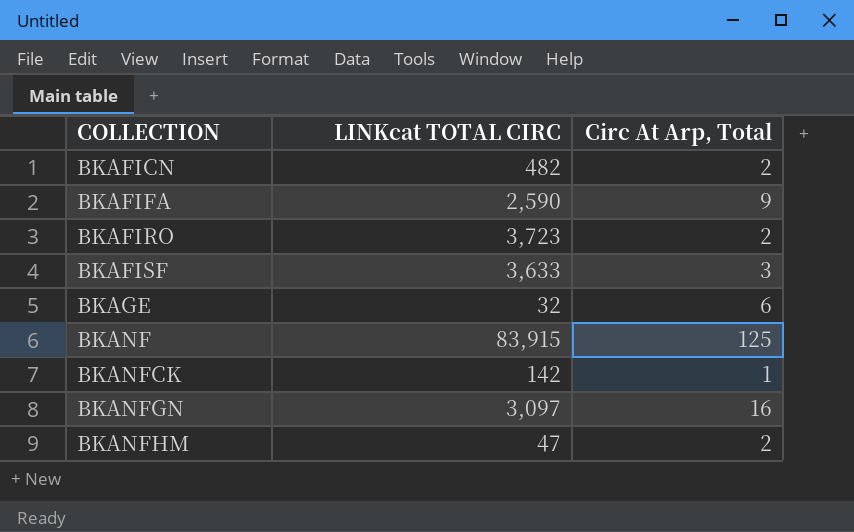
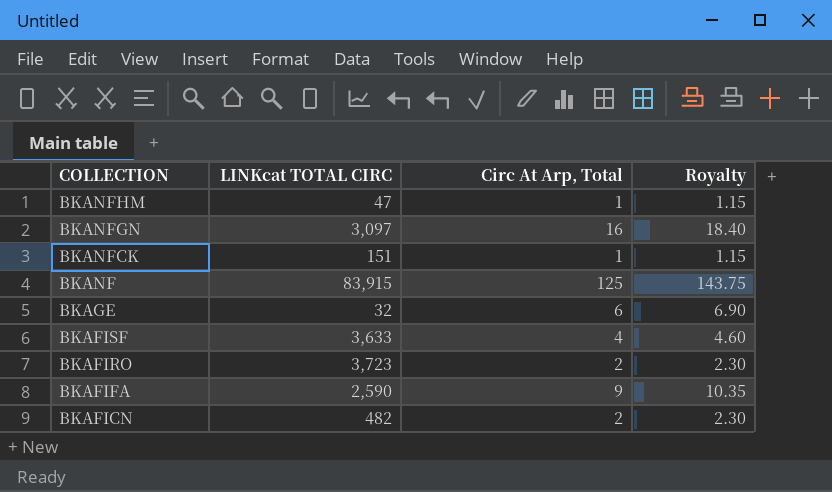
row order: COLLECTION ascending -> COLLECTION descending
column Royalty | formula: none -> [Circ At Arp, Total] * 1.15
BKANFHM | Circ At Arp, Total: 2 -> 1
BKANFCK | LINKcat TOTAL CIRC: 142 -> 151
BKAFISF | Circ At Arp, Total: 3 -> 4

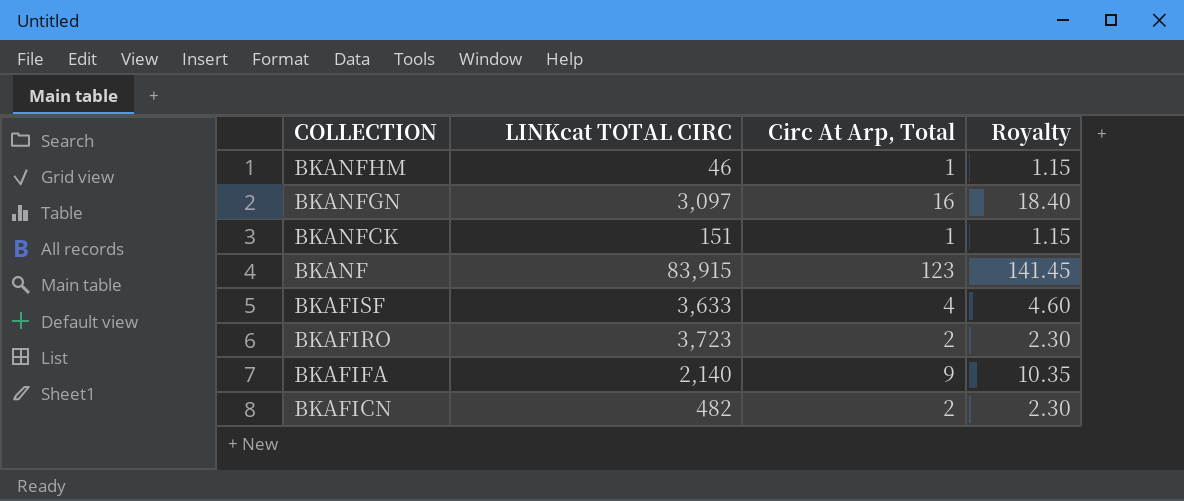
row BKAGE: 32 | 6 | 6.90 -> none
BKANFHM | LINKcat TOTAL CIRC: 47 -> 46
BKANF | Circ At Arp, Total: 125 -> 123
BKANF | Royalty: 143.75 -> 141.45
BKAFIFA | LINKcat TOTAL CIRC: 2,590 -> 2,140

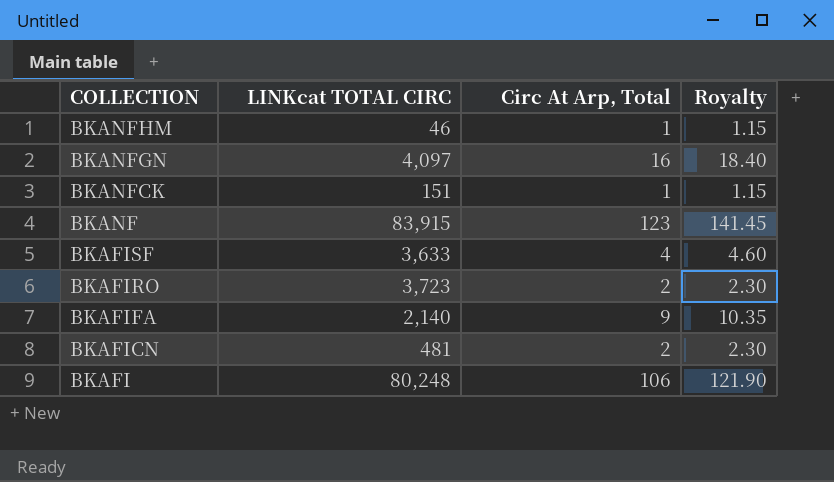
BKANFGN | LINKcat TOTAL CIRC: 3,097 -> 4,097
BKAFICN | LINKcat TOTAL CIRC: 482 -> 481
row BKAFI: none -> 80,248 | 106 | 121.90

